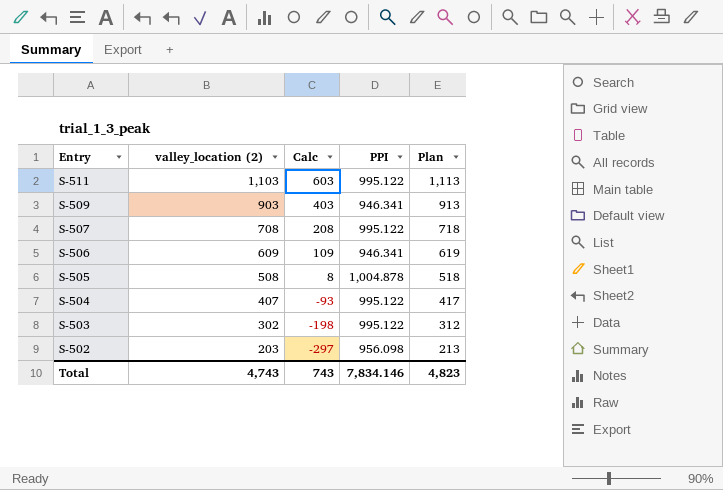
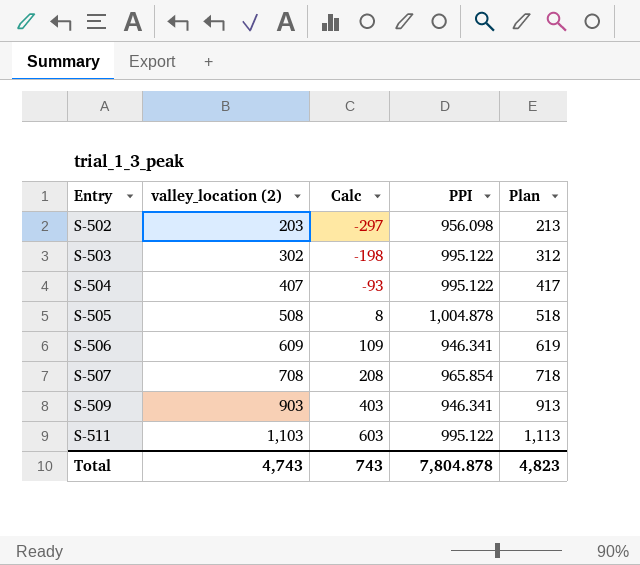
row order: Entry descending -> Entry ascending
S-507 | PPI: 995.122 -> 965.854
Total | PPI: 7,834.146 -> 7,804.878

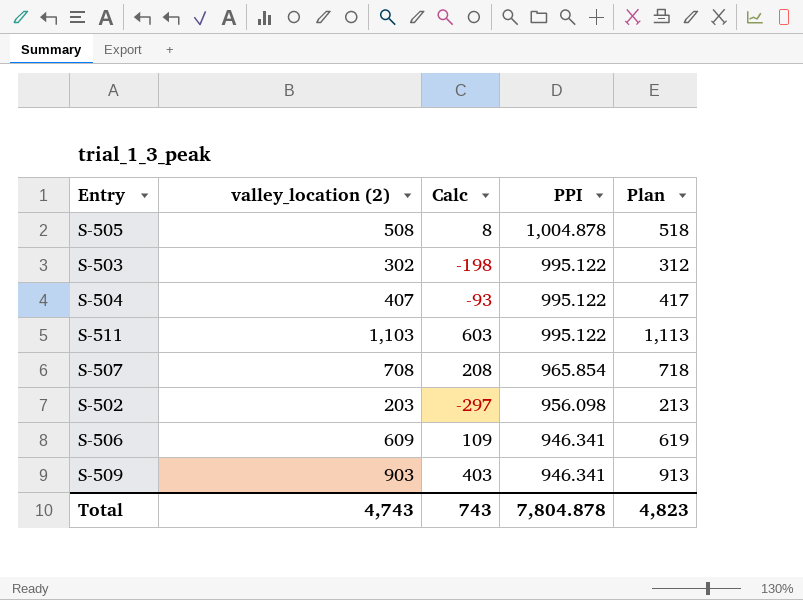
row order: Entry ascending -> PPI descending

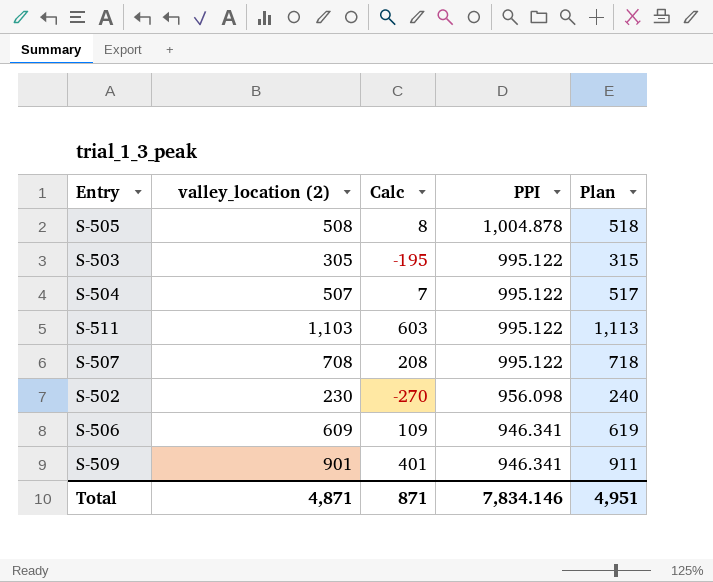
S-503 | valley_location (2): 302 -> 305
S-503 | Calc: -198 -> -195
S-503 | Plan: 312 -> 315
S-504 | valley_location (2): 407 -> 507
S-504 | Calc: -93 -> 7
S-504 | Plan: 417 -> 517
S-507 | PPI: 965.854 -> 995.122
S-502 | valley_location (2): 203 -> 230
S-502 | Calc: -297 -> -270
S-502 | Plan: 213 -> 240
S-509 | valley_location (2): 903 -> 901
S-509 | Calc: 403 -> 401
S-509 | Plan: 913 -> 911
Total | valley_location (2): 4,743 -> 4,871
Total | Calc: 743 -> 871
Total | PPI: 7,804.878 -> 7,834.146
Total | Plan: 4,823 -> 4,951

